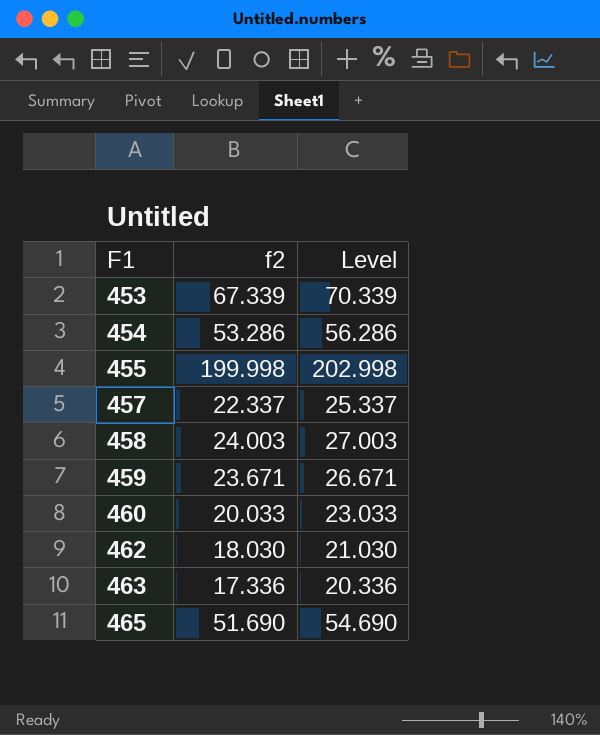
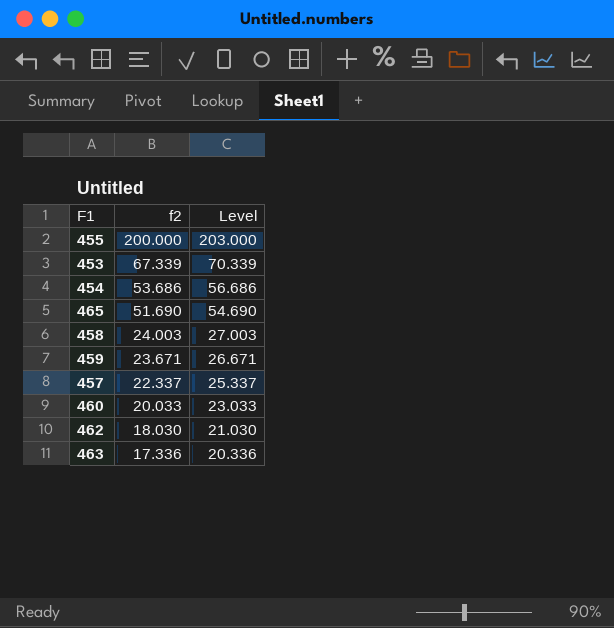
row order: F1 ascending -> f2 descending
455 | f2: 199.998 -> 200.000
455 | Level: 202.998 -> 203.000
454 | f2: 53.286 -> 53.686
454 | Level: 56.286 -> 56.686

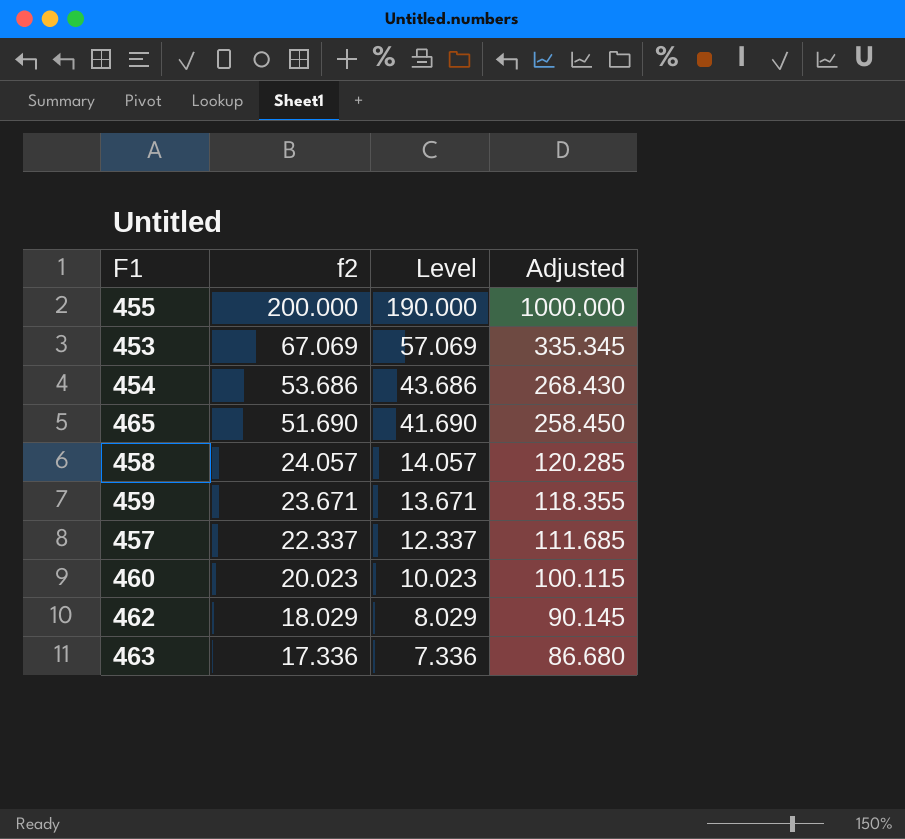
column Level | formula: [f2] + 3 -> [f2] - 10
column Adjusted | formula: none -> [f2] * 5
453 | f2: 67.339 -> 67.069
458 | f2: 24.003 -> 24.057
460 | f2: 20.033 -> 20.023
462 | f2: 18.030 -> 18.029

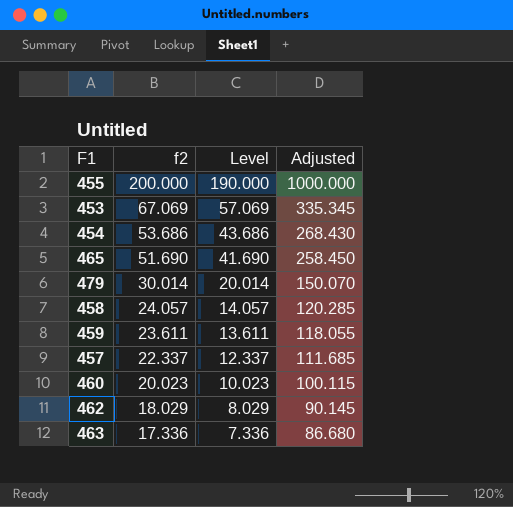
row 479: none -> 30.014 | 20.014 | 150.070
459 | f2: 23.671 -> 23.611
459 | Level: 13.671 -> 13.611
459 | Adjusted: 118.355 -> 118.055

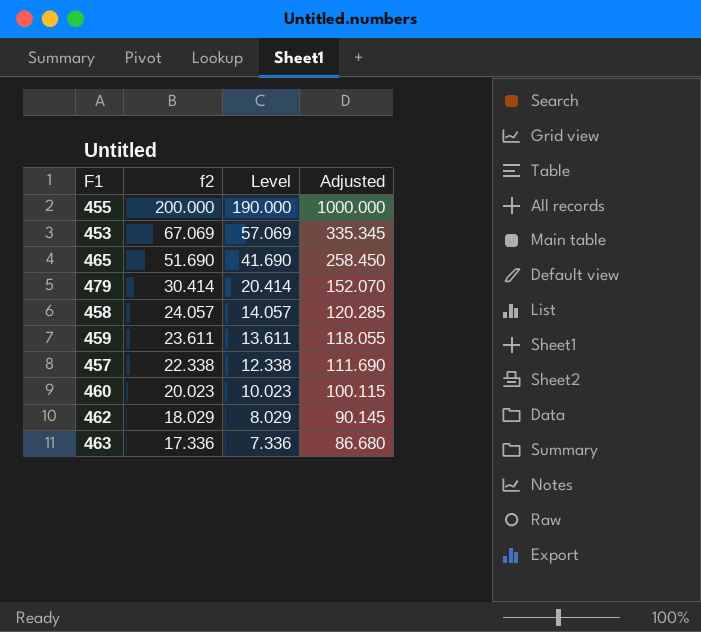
row 454: 53.686 | 43.686 | 268.430 -> none
479 | f2: 30.014 -> 30.414
479 | Level: 20.014 -> 20.414
479 | Adjusted: 150.070 -> 152.070
457 | f2: 22.337 -> 22.338
457 | Level: 12.337 -> 12.338
457 | Adjusted: 111.685 -> 111.690

